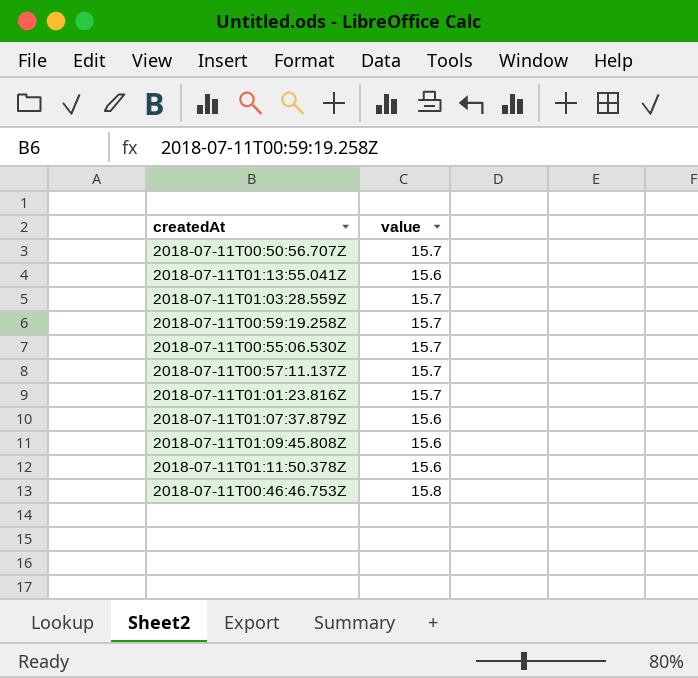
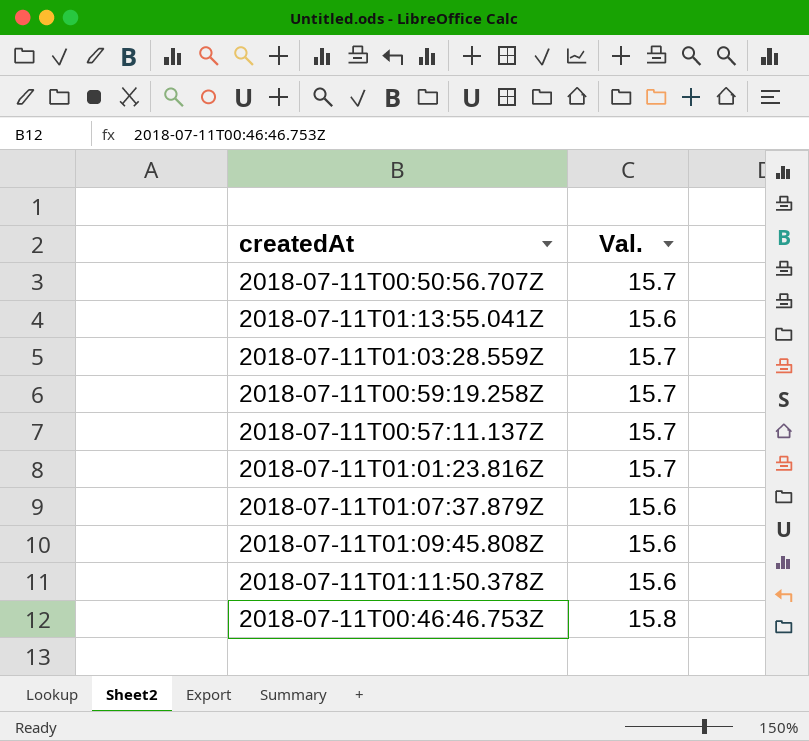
column name: value -> Val.
row 2018-07-11T00:55:06.530Z: 15.7 -> none

